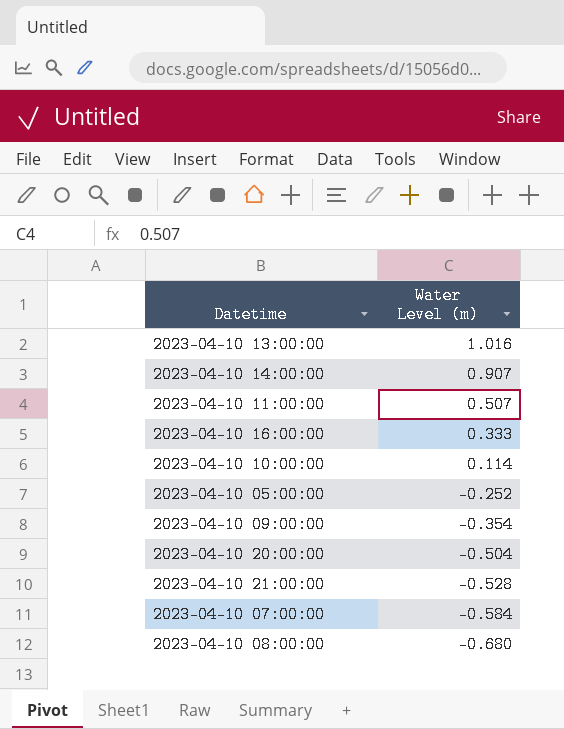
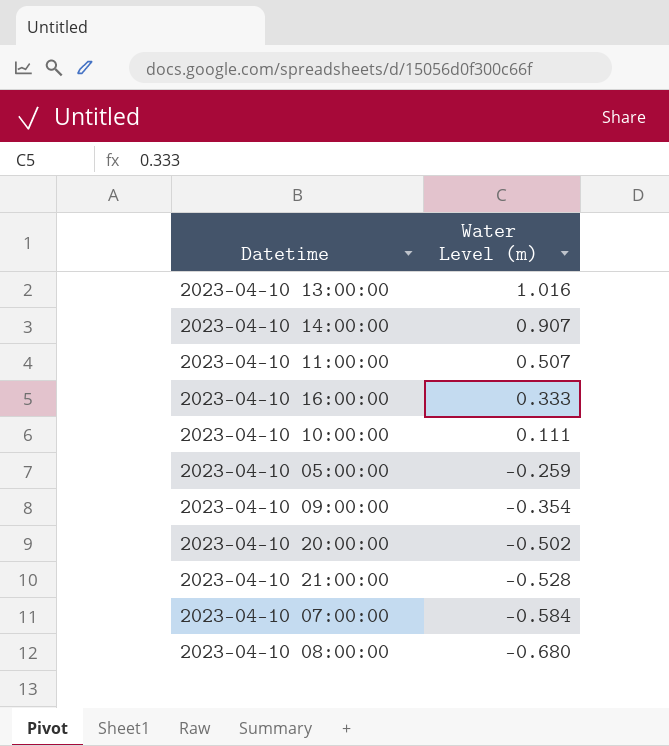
2023-04-10 10:00:00 | Water Level (m): 0.114 -> 0.111
2023-04-10 05:00:00 | Water Level (m): -0.252 -> -0.259
2023-04-10 20:00:00 | Water Level (m): -0.504 -> -0.502

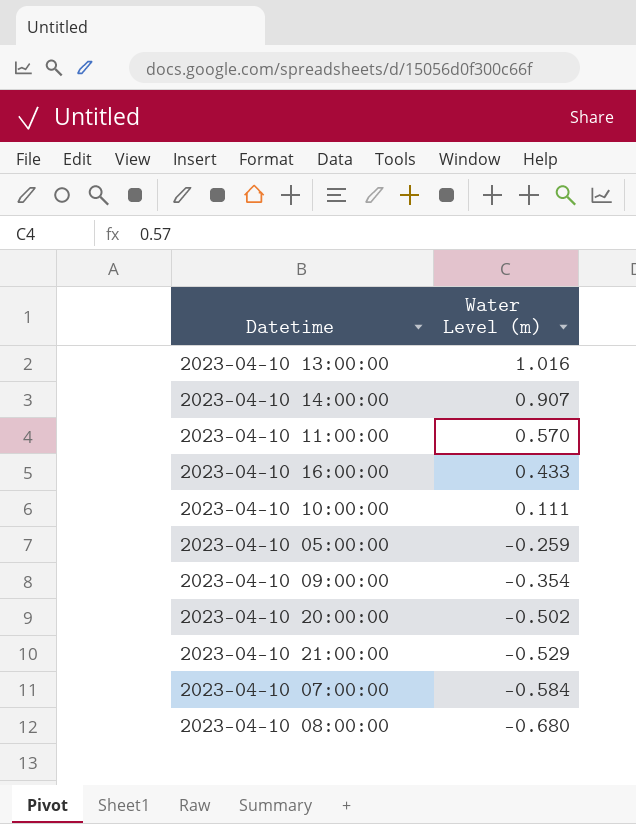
2023-04-10 11:00:00 | Water Level (m): 0.507 -> 0.570
2023-04-10 16:00:00 | Water Level (m): 0.333 -> 0.433
2023-04-10 21:00:00 | Water Level (m): -0.528 -> -0.529

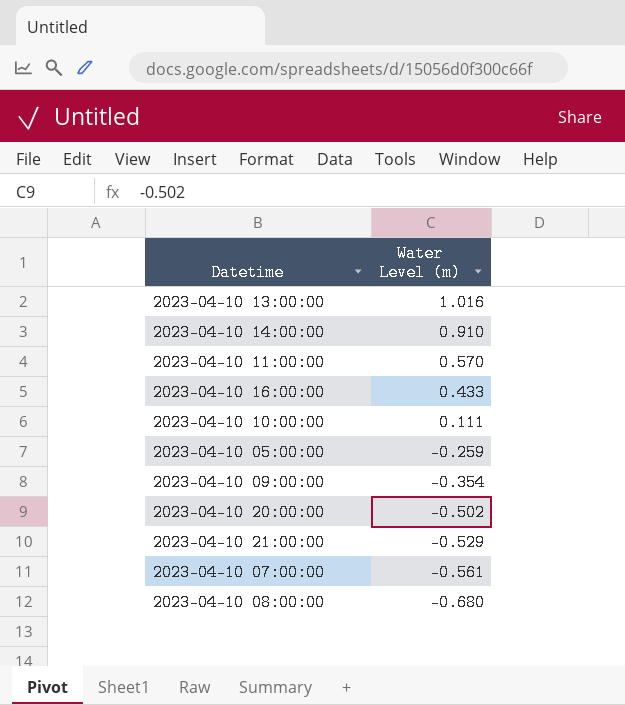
2023-04-10 14:00:00 | Water Level (m): 0.907 -> 0.910
2023-04-10 07:00:00 | Water Level (m): -0.584 -> -0.561

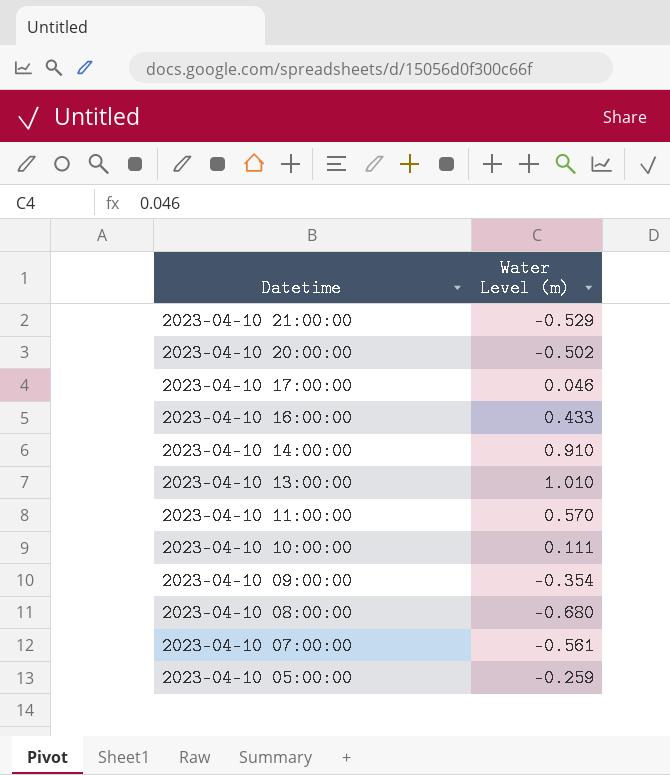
row order: Water Level (m) descending -> Datetime descending
row 2023-04-10 17:00:00: none -> 0.046
2023-04-10 13:00:00 | Water Level (m): 1.016 -> 1.010

